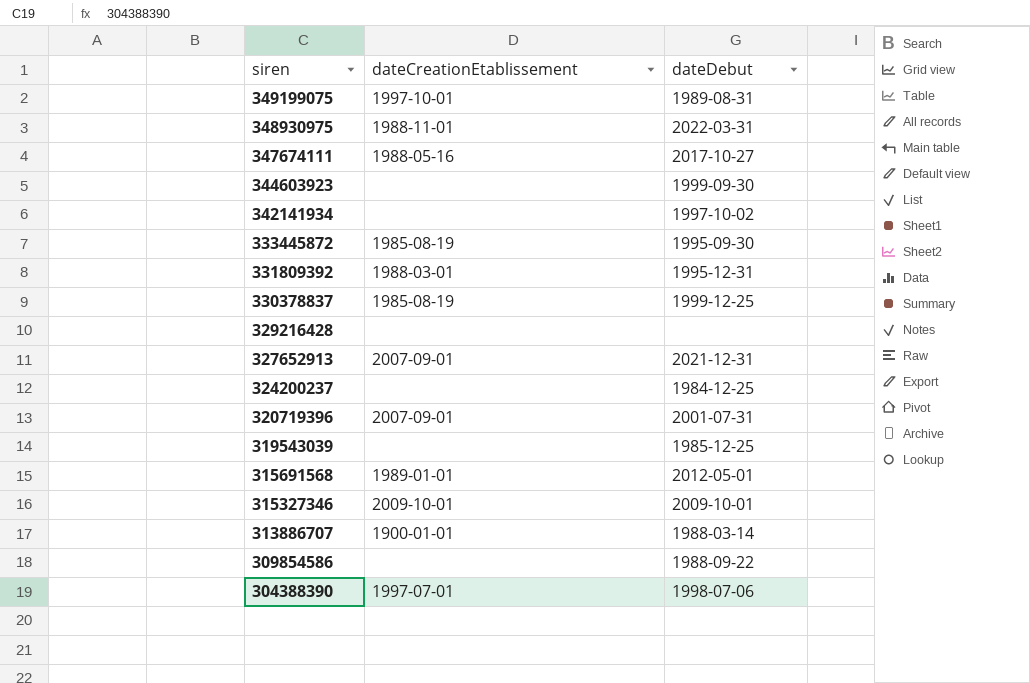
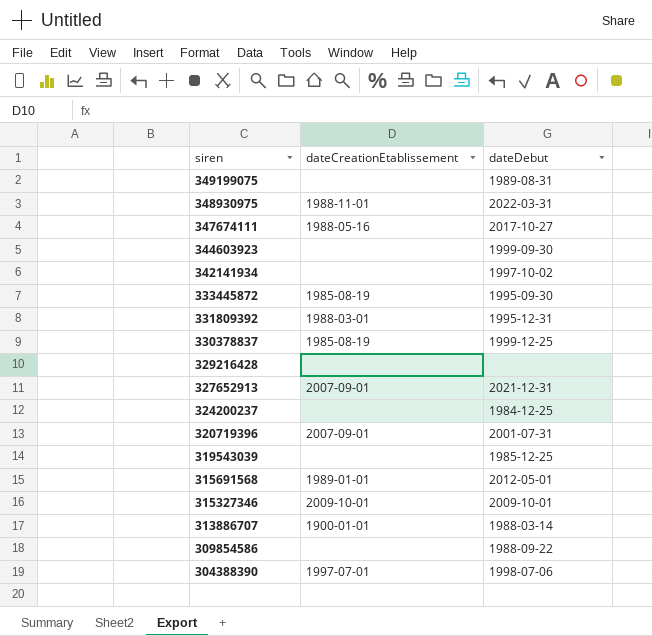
349199075 | dateCreationEtablissement: 1997-10-01 -> none

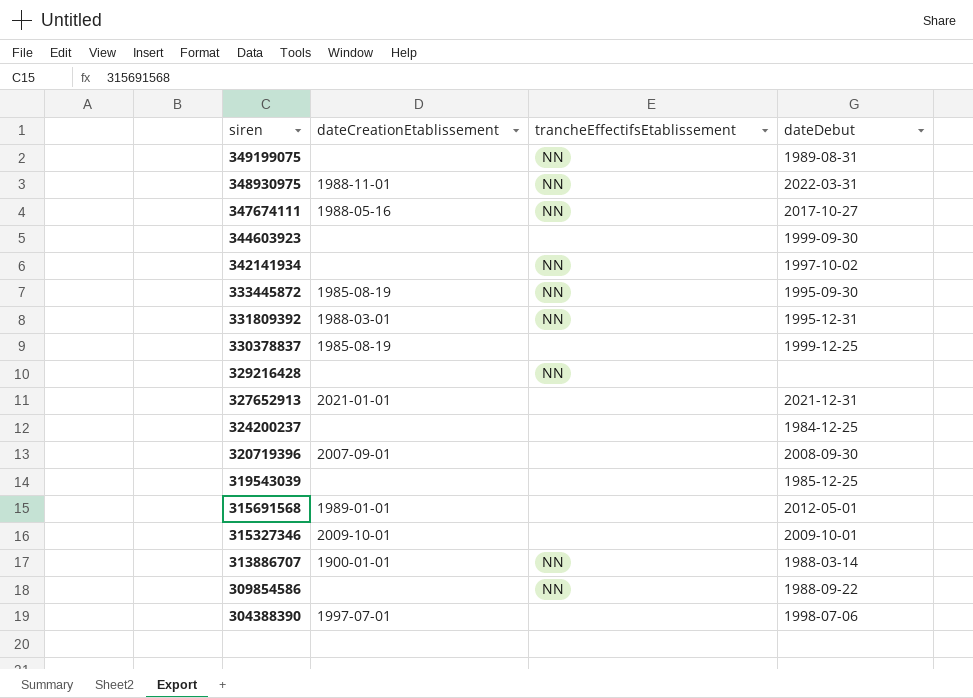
column trancheEffectifsEtablissement | position: none -> 3
327652913 | dateCreationEtablissement: 2007-09-01 -> 2021-01-01
320719396 | dateDebut: 2001-07-31 -> 2008-09-30

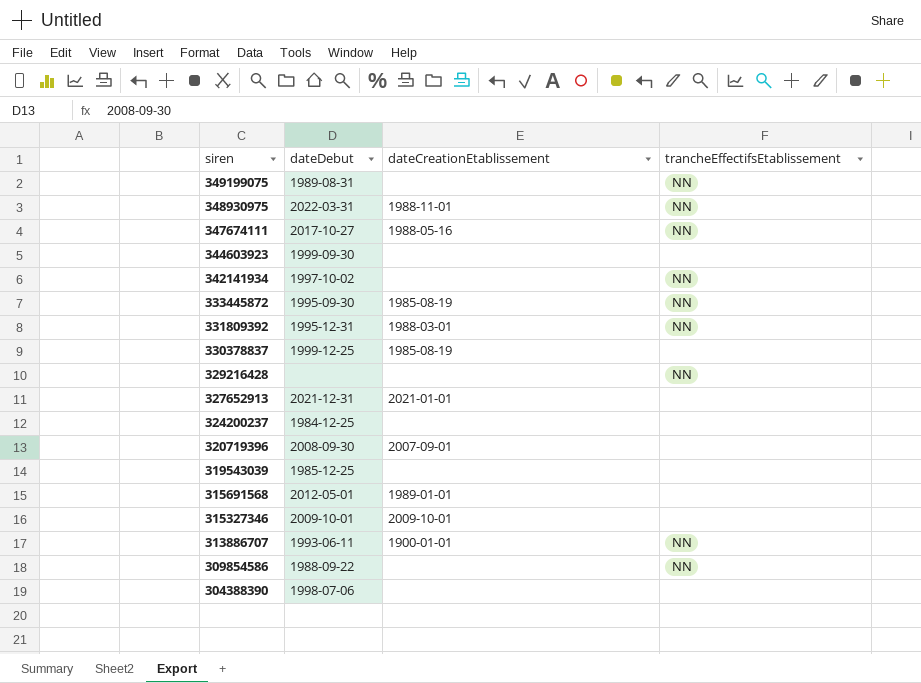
column dateDebut | position: 4 -> 2
313886707 | dateDebut: 1988-03-14 -> 1993-06-11
304388390 | dateCreationEtablissement: 1997-07-01 -> none

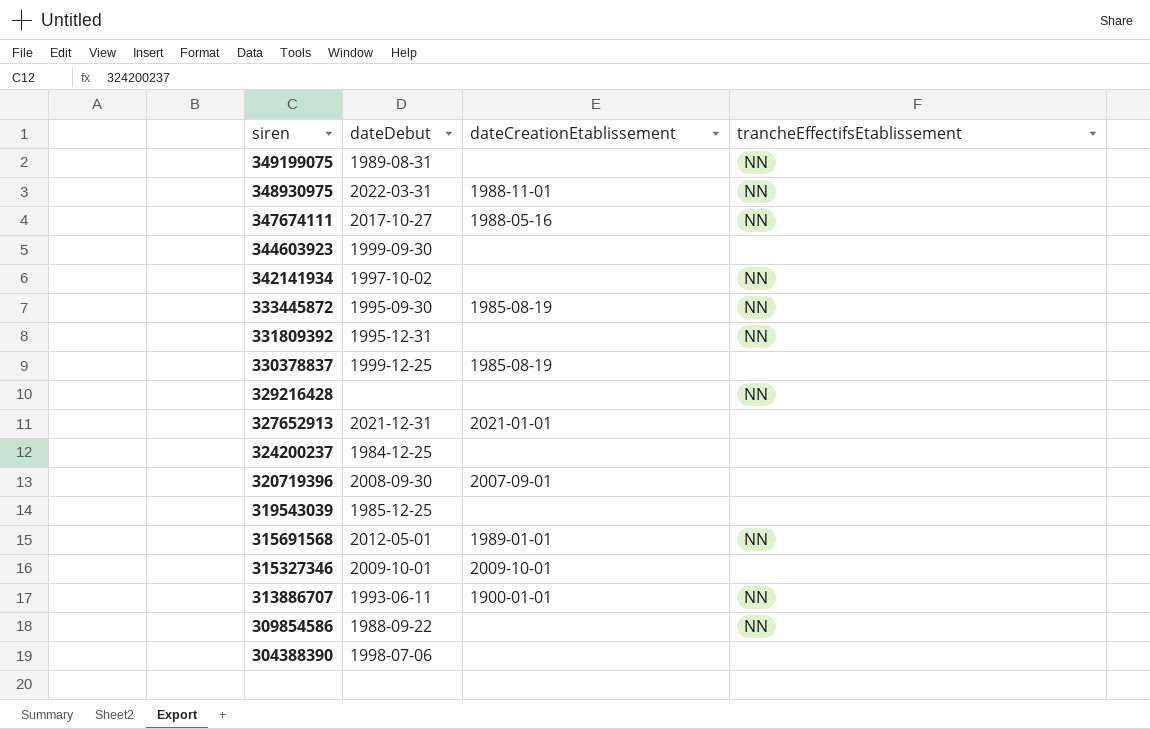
331809392 | dateCreationEtablissement: 1988-03-01 -> none
315691568 | trancheEffectifsEtablissement: none -> NN

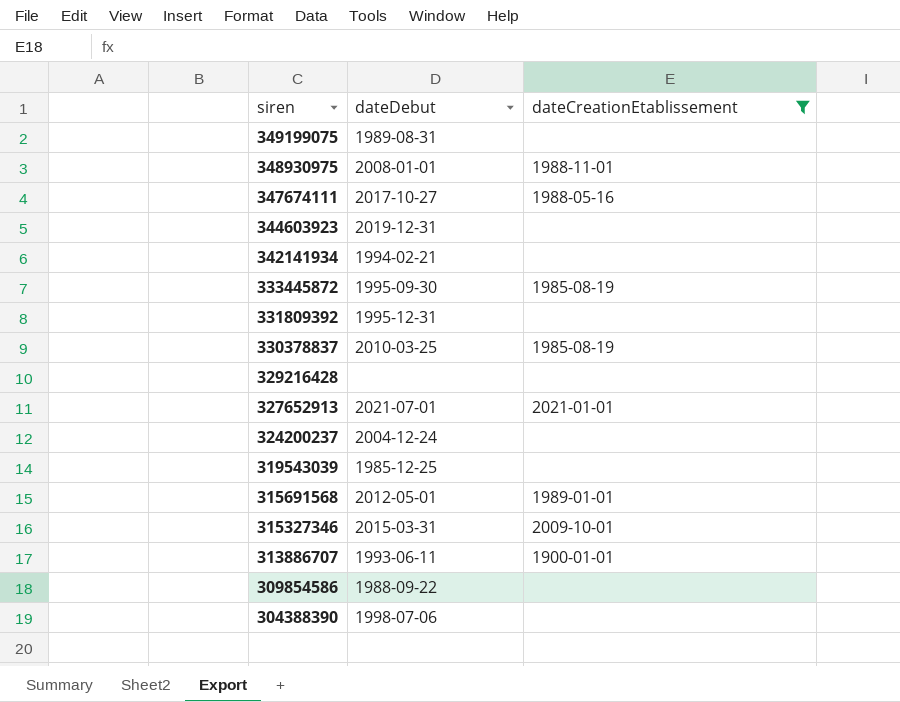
filter: none -> dateCreationEtablissement != 2007-09-01
column trancheEffectifsEtablissement | position: 4 -> none
348930975 | dateDebut: 2022-03-31 -> 2008-01-01
344603923 | dateDebut: 1999-09-30 -> 2019-12-31
342141934 | dateDebut: 1997-10-02 -> 1994-02-21
330378837 | dateDebut: 1999-12-25 -> 2010-03-25
327652913 | dateDebut: 2021-12-31 -> 2021-07-01
324200237 | dateDebut: 1984-12-25 -> 2004-12-24
315327346 | dateDebut: 2009-10-01 -> 2015-03-31

